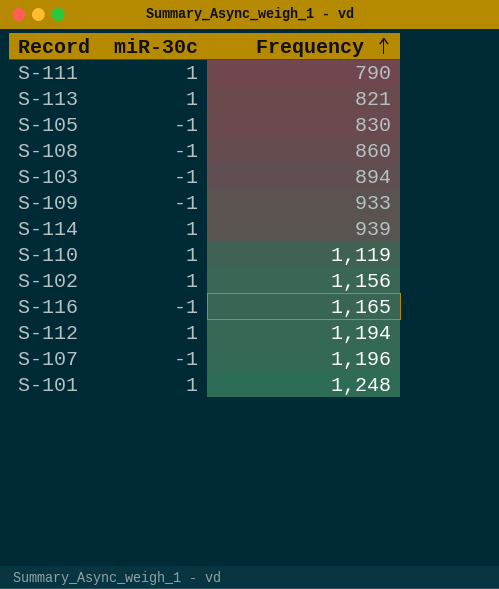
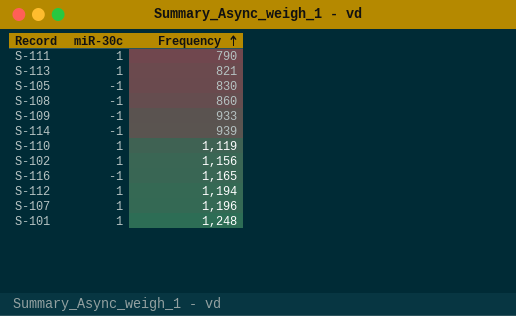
row S-103: -1 | 894 -> none
S-114 | miR-30c: 1 -> -1
S-107 | miR-30c: -1 -> 1

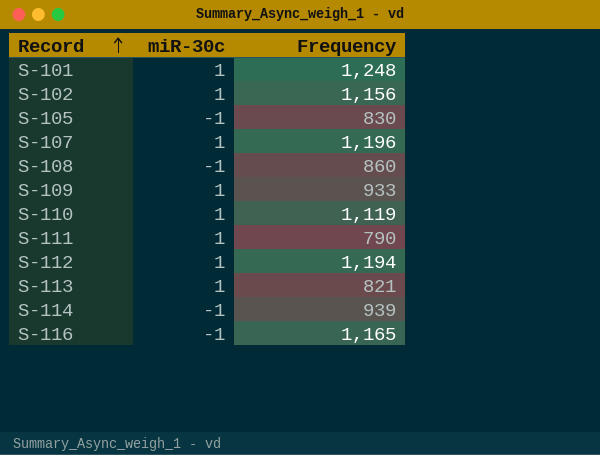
row order: Frequency ascending -> Record ascending
S-109 | miR-30c: -1 -> 1

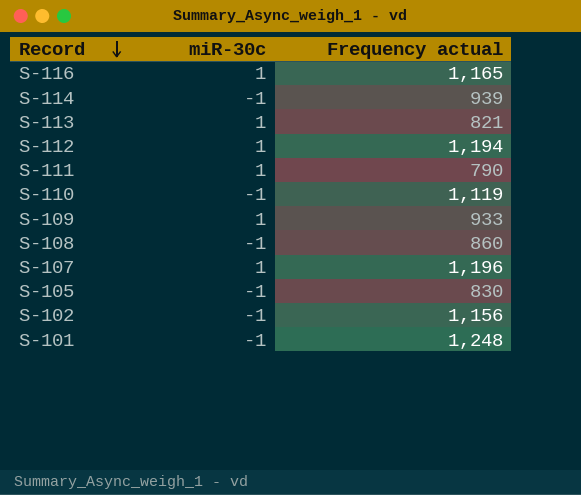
row order: Record ascending -> Record descending
column name: Frequency -> Frequency actual
S-116 | miR-30c: -1 -> 1
S-110 | miR-30c: 1 -> -1
S-102 | miR-30c: 1 -> -1
S-101 | miR-30c: 1 -> -1

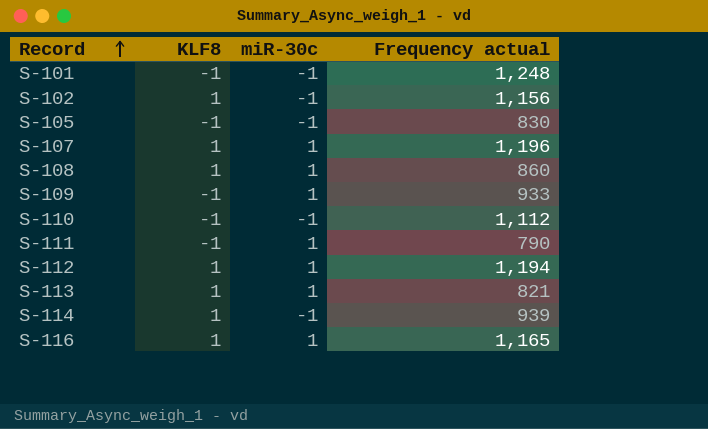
row order: Record descending -> Record ascending
column KLF8 | position: none -> 2
S-108 | miR-30c: -1 -> 1
S-110 | Frequency actual: 1,119 -> 1,112

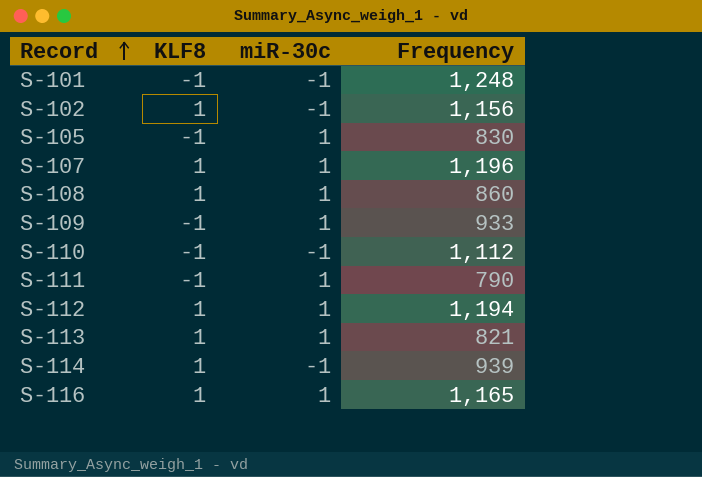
column name: Frequency actual -> Frequency
S-105 | miR-30c: -1 -> 1

